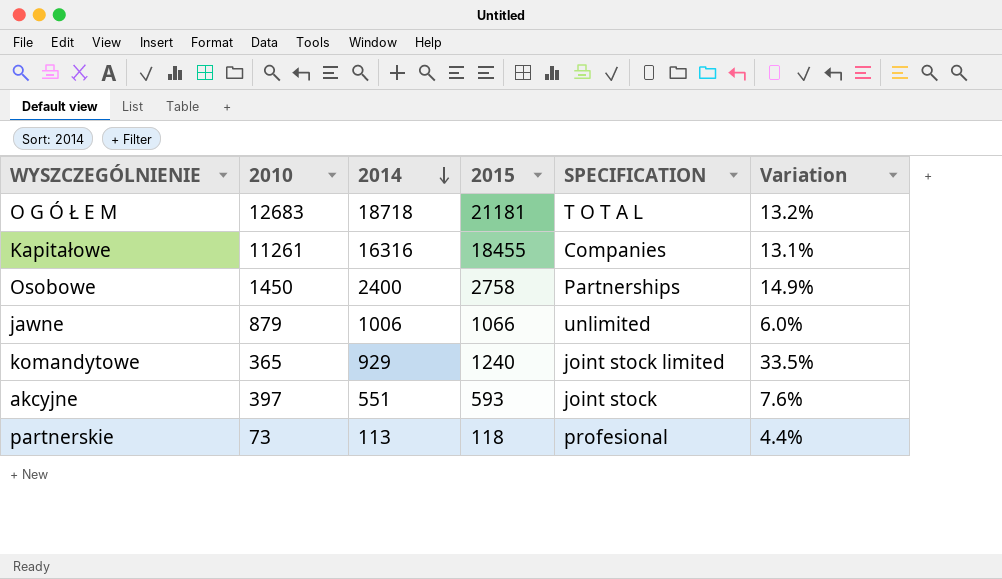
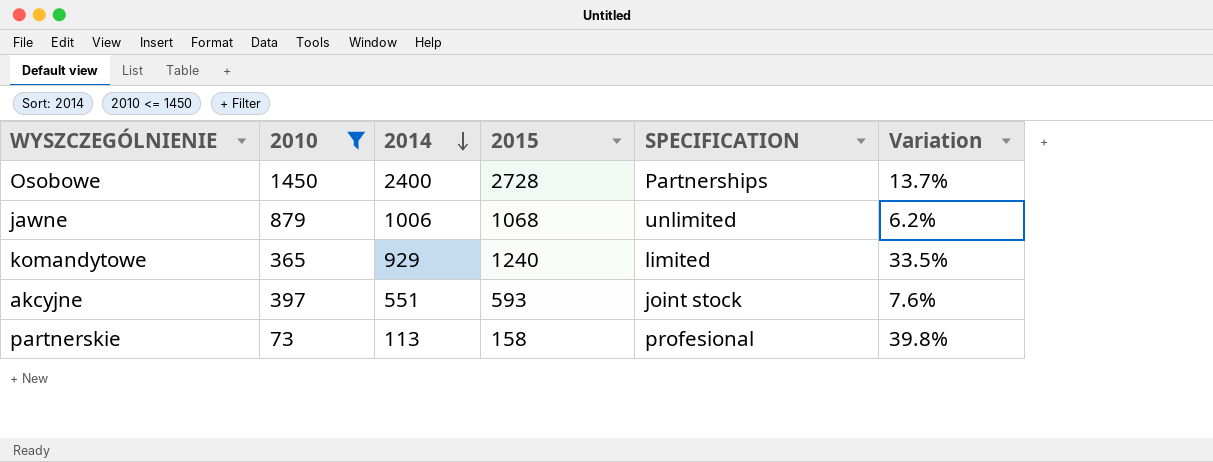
filter: none -> 2010 <= 1450
Osobowe | 2015: 2758 -> 2728
Osobowe | Variation: 14.9% -> 13.7%
jawne | 2015: 1066 -> 1068
jawne | Variation: 6.0% -> 6.2%
komandytowe | SPECIFICATION: joint stock limited -> limited
partnerskie | 2015: 118 -> 158
partnerskie | Variation: 4.4% -> 39.8%

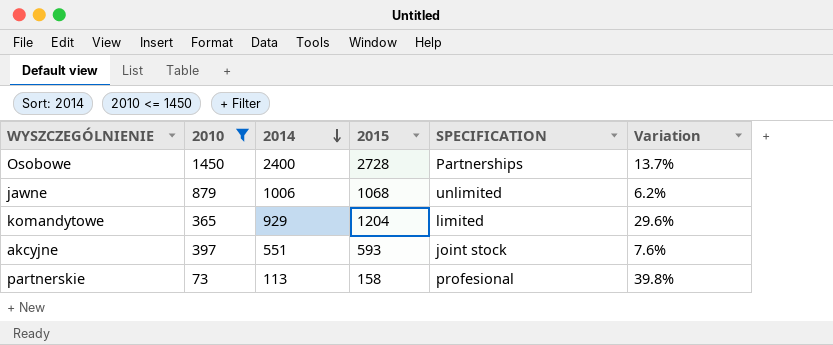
komandytowe | 2015: 1240 -> 1204
komandytowe | Variation: 33.5% -> 29.6%

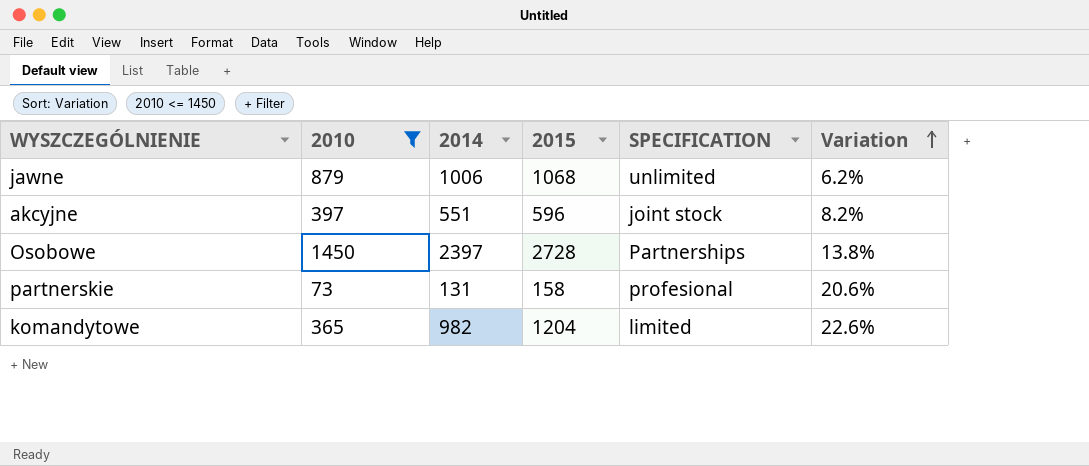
row order: 2014 descending -> Variation ascending
akcyjne | 2015: 593 -> 596
akcyjne | Variation: 7.6% -> 8.2%
Osobowe | 2014: 2400 -> 2397
Osobowe | Variation: 13.7% -> 13.8%
partnerskie | 2014: 113 -> 131
partnerskie | Variation: 39.8% -> 20.6%
komandytowe | 2014: 929 -> 982
komandytowe | Variation: 29.6% -> 22.6%

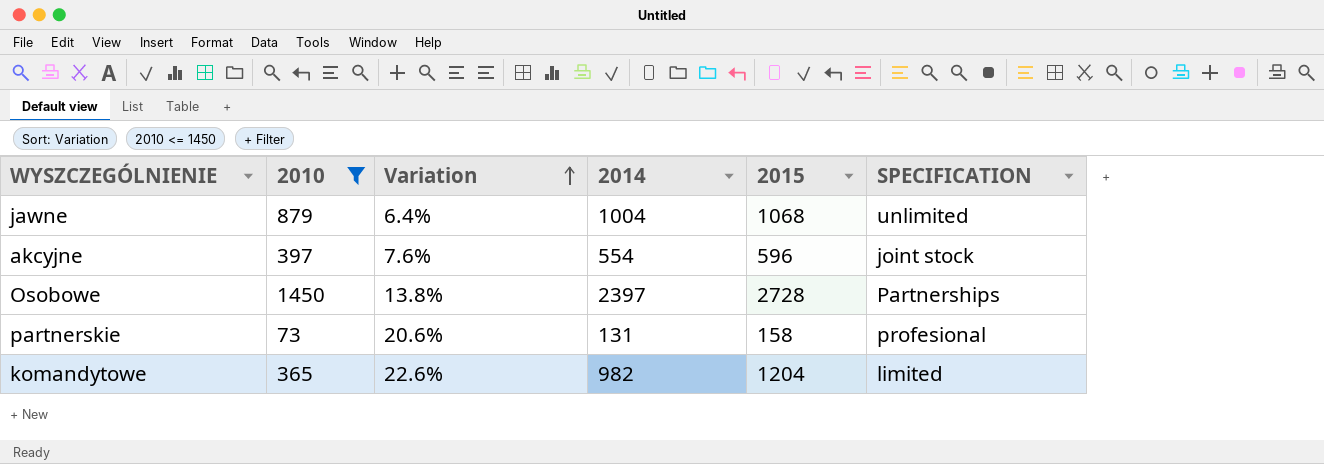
column Variation | position: 6 -> 3
jawne | Variation: 6.2% -> 6.4%
jawne | 2014: 1006 -> 1004
akcyjne | Variation: 8.2% -> 7.6%
akcyjne | 2014: 551 -> 554

